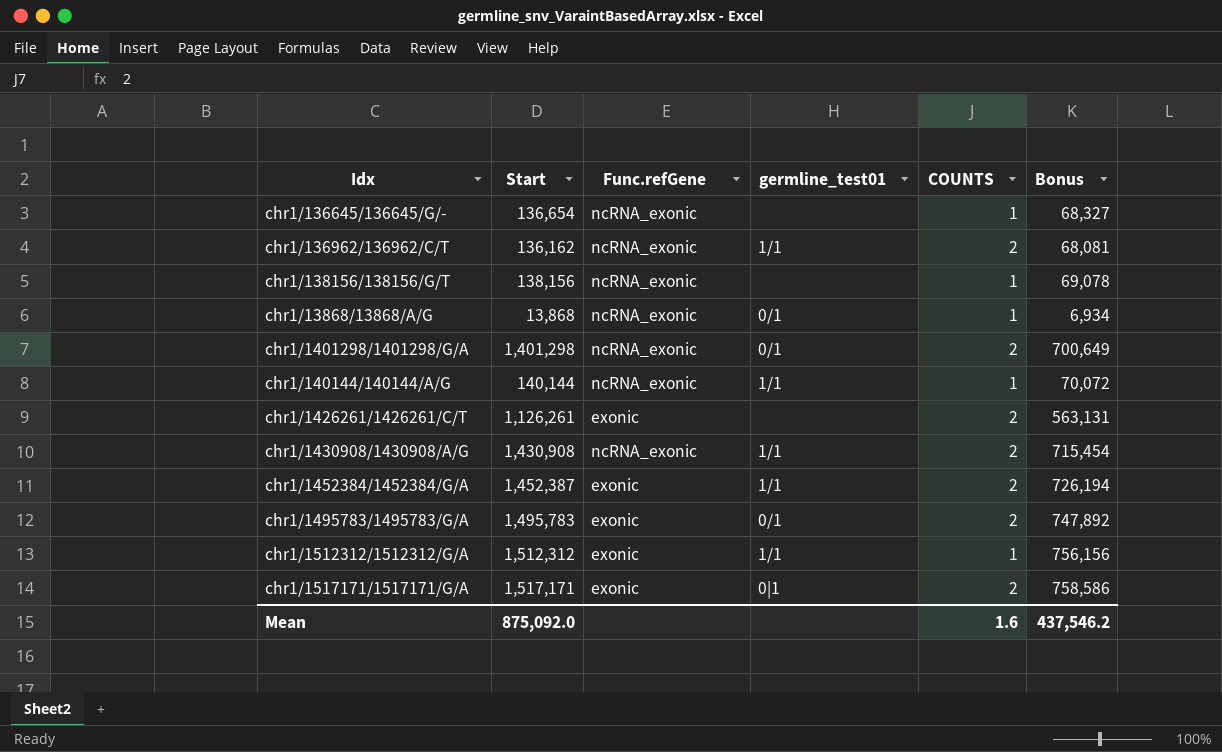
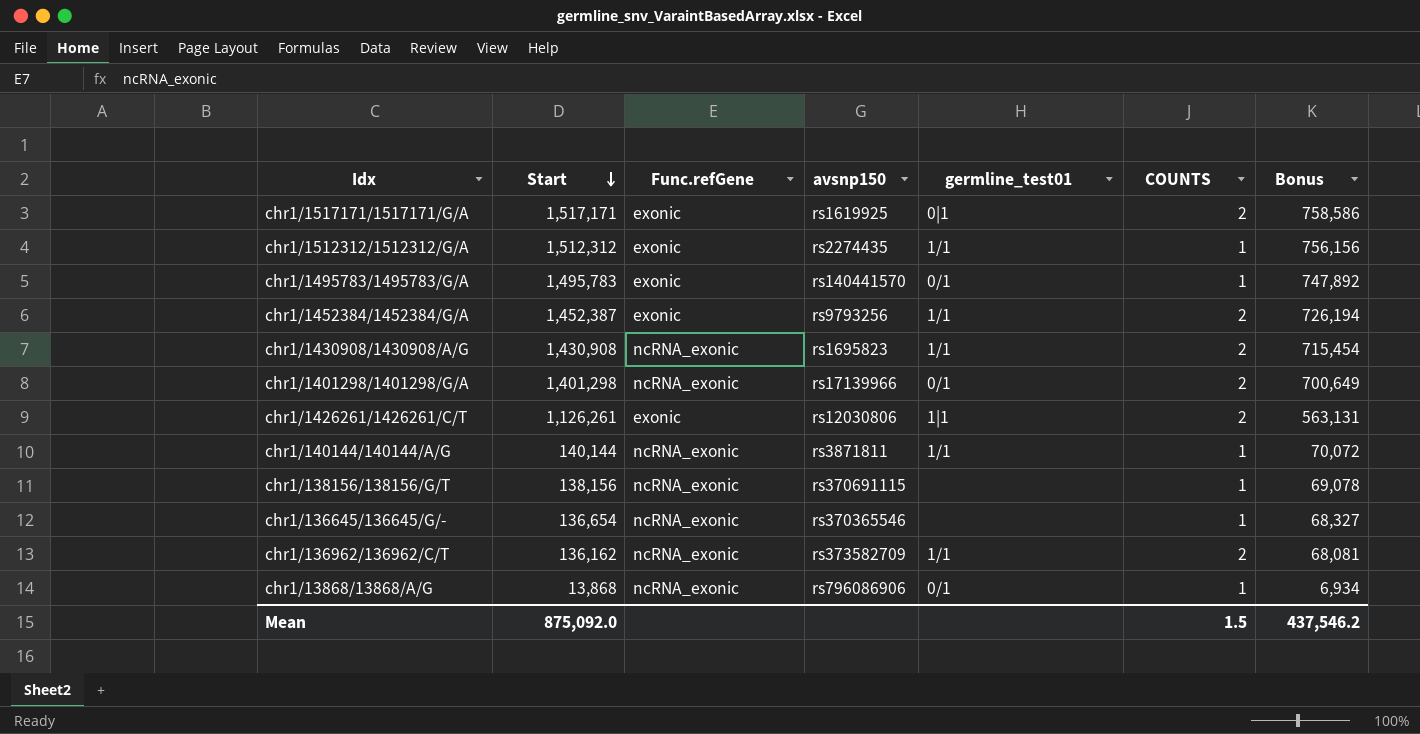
row order: none -> Start descending
column avsnp150 | position: none -> 4
chr1/1495783/1495783/G/A | COUNTS: 2 -> 1
chr1/1426261/1426261/C/T | germline_test01: none -> 1|1
Mean | COUNTS: 1.6 -> 1.5

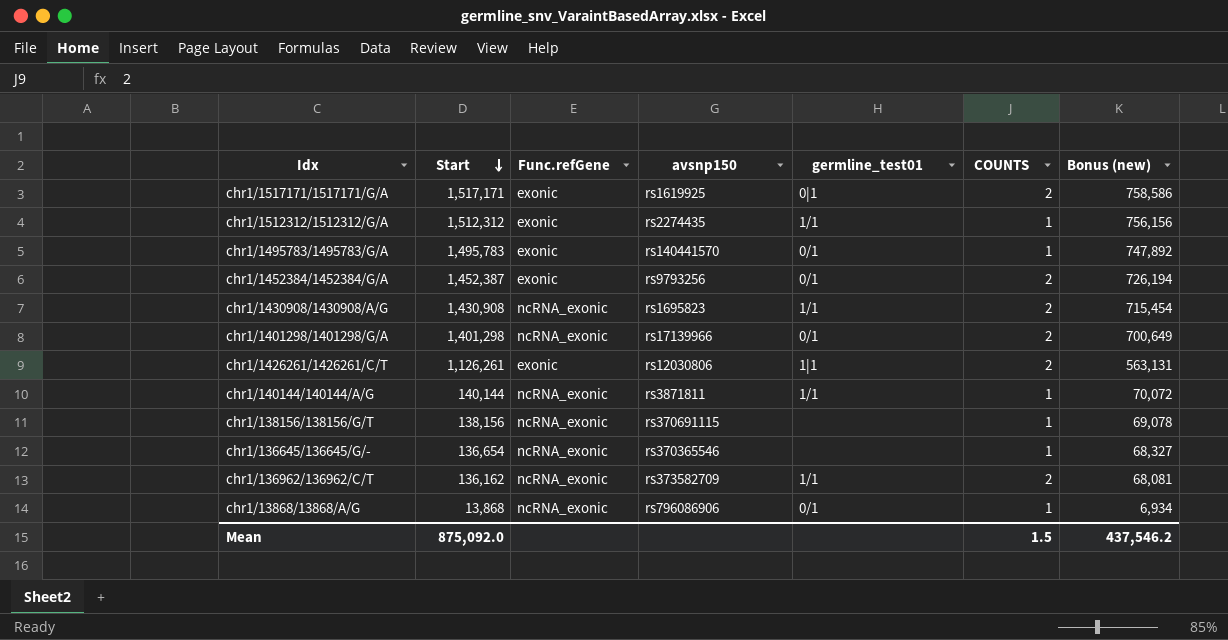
column name: Bonus -> Bonus (new)
chr1/1452384/1452384/G/A | germline_test01: 1/1 -> 0/1

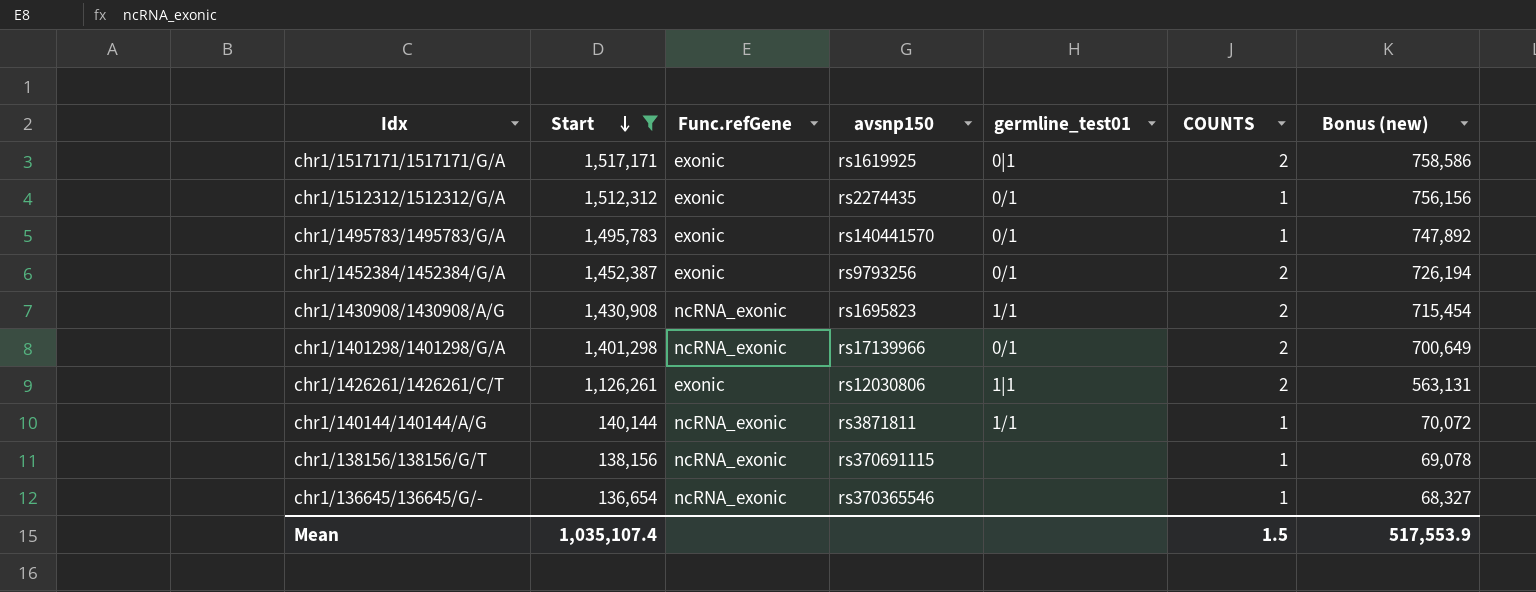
filter: none -> Start >= 136,654
chr1/1512312/1512312/G/A | germline_test01: 1/1 -> 0/1
Mean | Start: 875,092.0 -> 1,035,107.4
Mean | Bonus (new): 437,546.2 -> 517,553.9

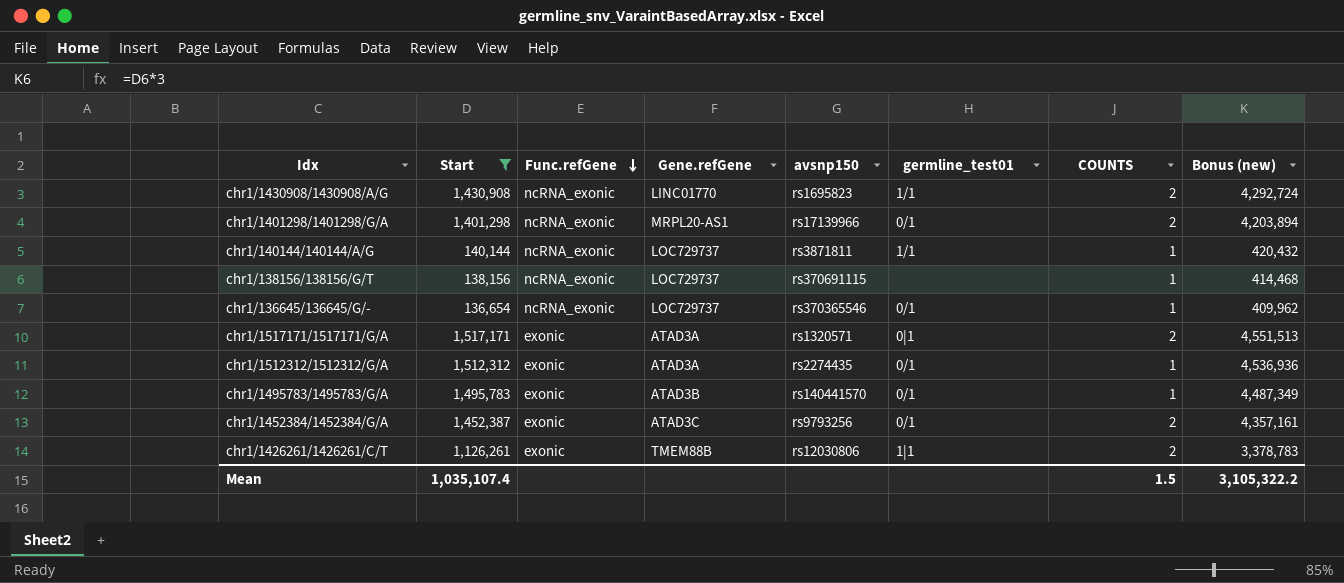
row order: Start descending -> Func.refGene descending
column Gene.refGene | position: none -> 4
column Bonus (new) | formula: [Start] * 0.5 -> [Start] * 3
chr1/136645/136645/G/- | germline_test01: none -> 0/1
chr1/1517171/1517171/G/A | avsnp150: rs1619925 -> rs1320571
Mean | Bonus (new): 517,553.9 -> 3,105,322.2

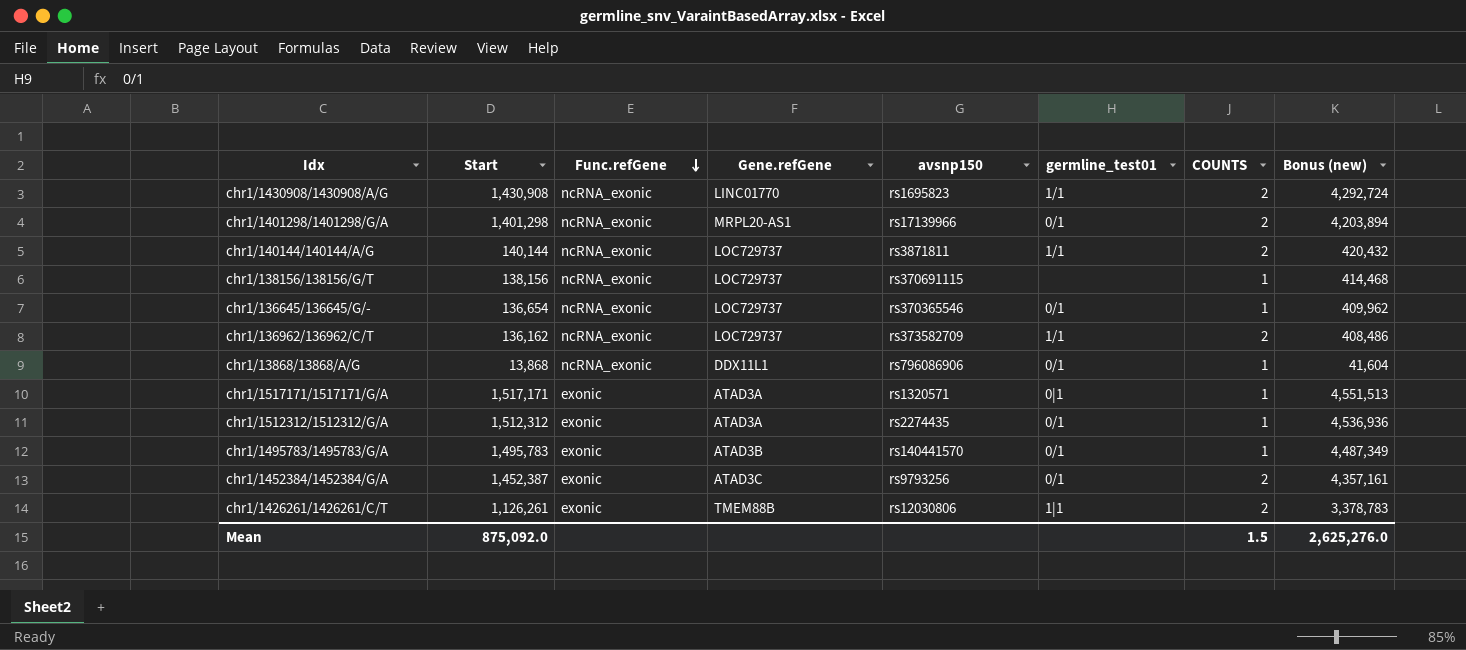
filter: Start >= 136,654 -> none
chr1/140144/140144/A/G | COUNTS: 1 -> 2
chr1/1517171/1517171/G/A | COUNTS: 2 -> 1
Mean | Start: 1,035,107.4 -> 875,092.0
Mean | Bonus (new): 3,105,322.2 -> 2,625,276.0

